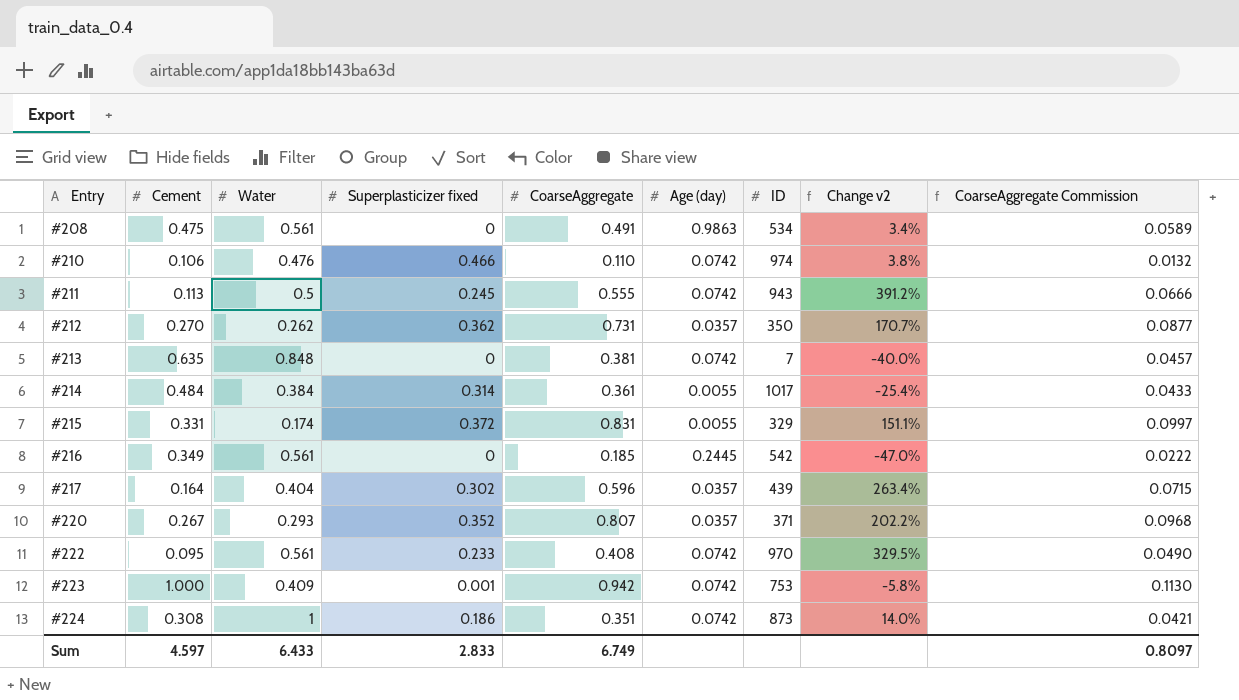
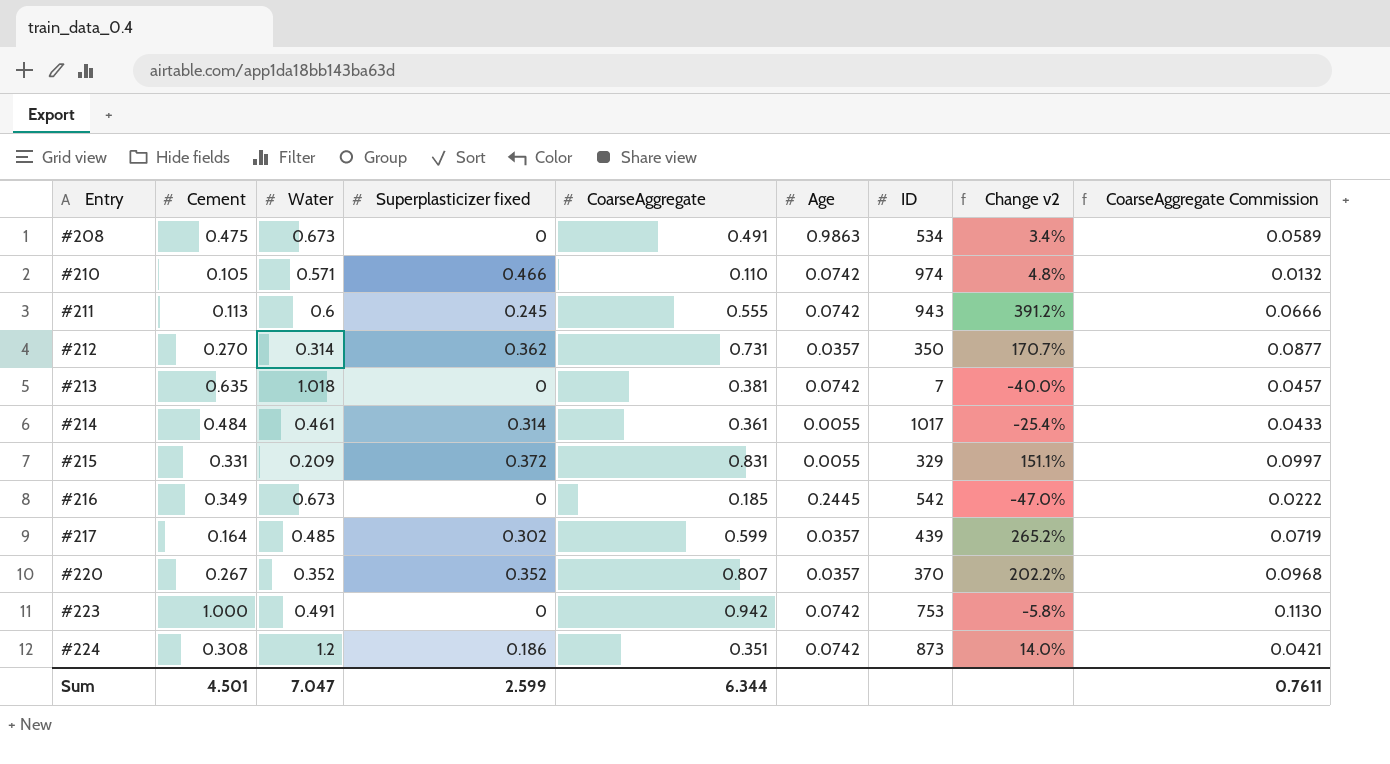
column name: Age (day) -> Age
row #222: 0.095 | 0.561 | 0.233 | 0.408 | 0.0742 | 970 | 329.5% | 0.0490 -> none
#208 | Water: 0.561 -> 0.673
#210 | Cement: 0.106 -> 0.105
#210 | Water: 0.476 -> 0.571
#210 | Change v2: 3.8% -> 4.8%
#211 | Water: 0.5 -> 0.6
#212 | Water: 0.262 -> 0.314
#213 | Water: 0.848 -> 1.018
#214 | Water: 0.384 -> 0.461
#215 | Water: 0.174 -> 0.209
#216 | Water: 0.561 -> 0.673
#217 | Water: 0.404 -> 0.485
#217 | CoarseAggregate: 0.596 -> 0.599
#217 | Change v2: 263.4% -> 265.2%
#217 | CoarseAggregate Commission: 0.0715 -> 0.0719
#220 | Water: 0.293 -> 0.352
#220 | ID: 371 -> 370
#223 | Water: 0.409 -> 0.491
#223 | Superplasticizer fixed: 0.001 -> 0
#224 | Water: 1 -> 1.2
Sum | Cement: 4.597 -> 4.501
Sum | Water: 6.433 -> 7.047
Sum | Superplasticizer fixed: 2.833 -> 2.599
Sum | CoarseAggregate: 6.749 -> 6.344
Sum | CoarseAggregate Commission: 0.8097 -> 0.7611

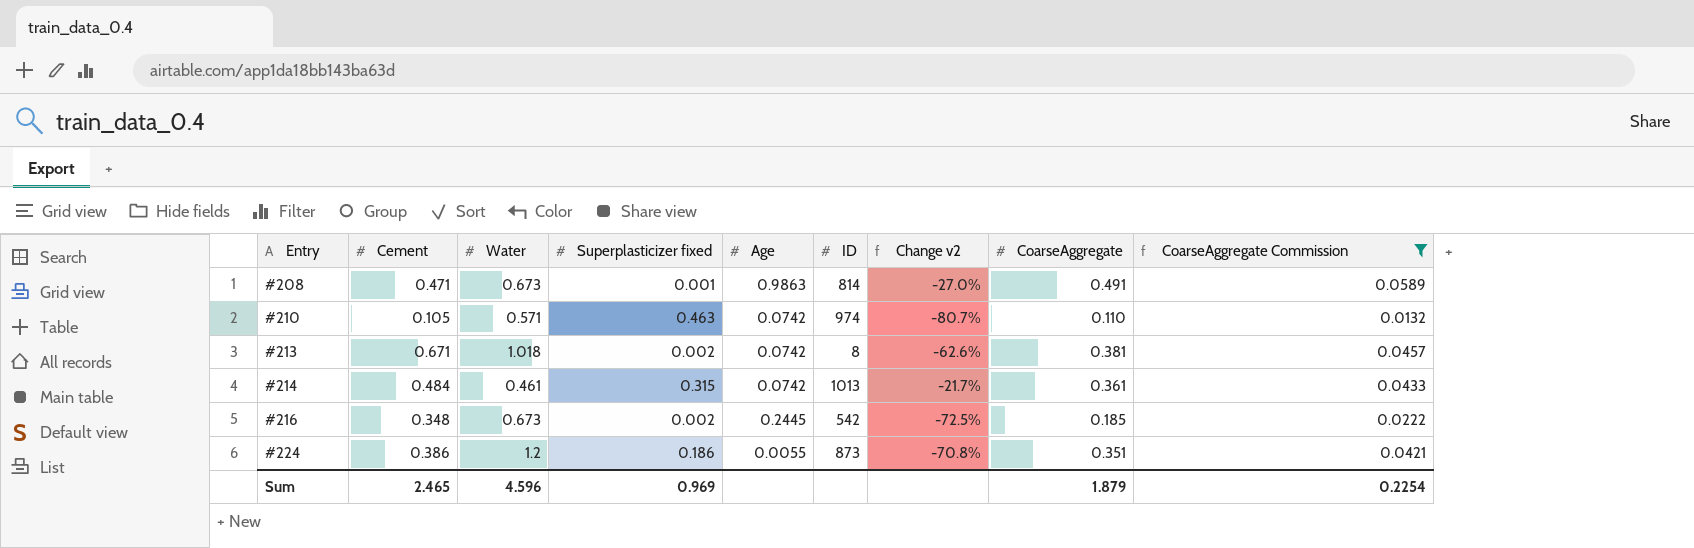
filter: none -> CoarseAggregate Commission <= 0.0589
column Change v2 | formula: ([CoarseAggregate] - [Cement]) / [Cement] -> ([CoarseAggregate] - [Water]) / [Water]
column CoarseAggregate | position: 5 -> 8
#208 | Cement: 0.475 -> 0.471
#208 | Superplasticizer fixed: 0 -> 0.001
#208 | ID: 534 -> 814
#210 | Superplasticizer fixed: 0.466 -> 0.463
#213 | Cement: 0.635 -> 0.671
#213 | Superplasticizer fixed: 0 -> 0.002
#213 | ID: 7 -> 8
#214 | Superplasticizer fixed: 0.314 -> 0.315
#214 | Age: 0.0055 -> 0.0742
#214 | ID: 1017 -> 1013
#216 | Cement: 0.349 -> 0.348
#216 | Superplasticizer fixed: 0 -> 0.002
#224 | Cement: 0.308 -> 0.386
#224 | Age: 0.0742 -> 0.0055
Sum | Cement: 4.501 -> 2.465
Sum | Water: 7.047 -> 4.596
Sum | Superplasticizer fixed: 2.599 -> 0.969
Sum | CoarseAggregate: 6.344 -> 1.879
Sum | CoarseAggregate Commission: 0.7611 -> 0.2254

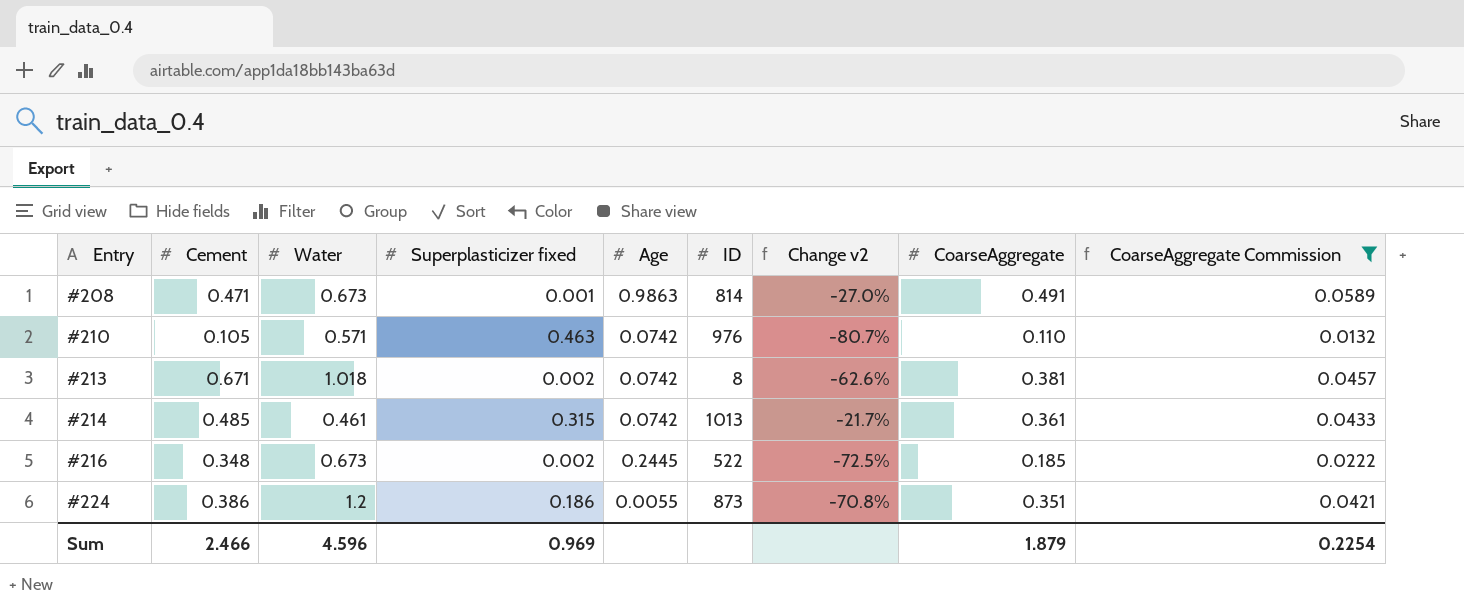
#210 | ID: 974 -> 976
#214 | Cement: 0.484 -> 0.485
#216 | ID: 542 -> 522
Sum | Cement: 2.465 -> 2.466

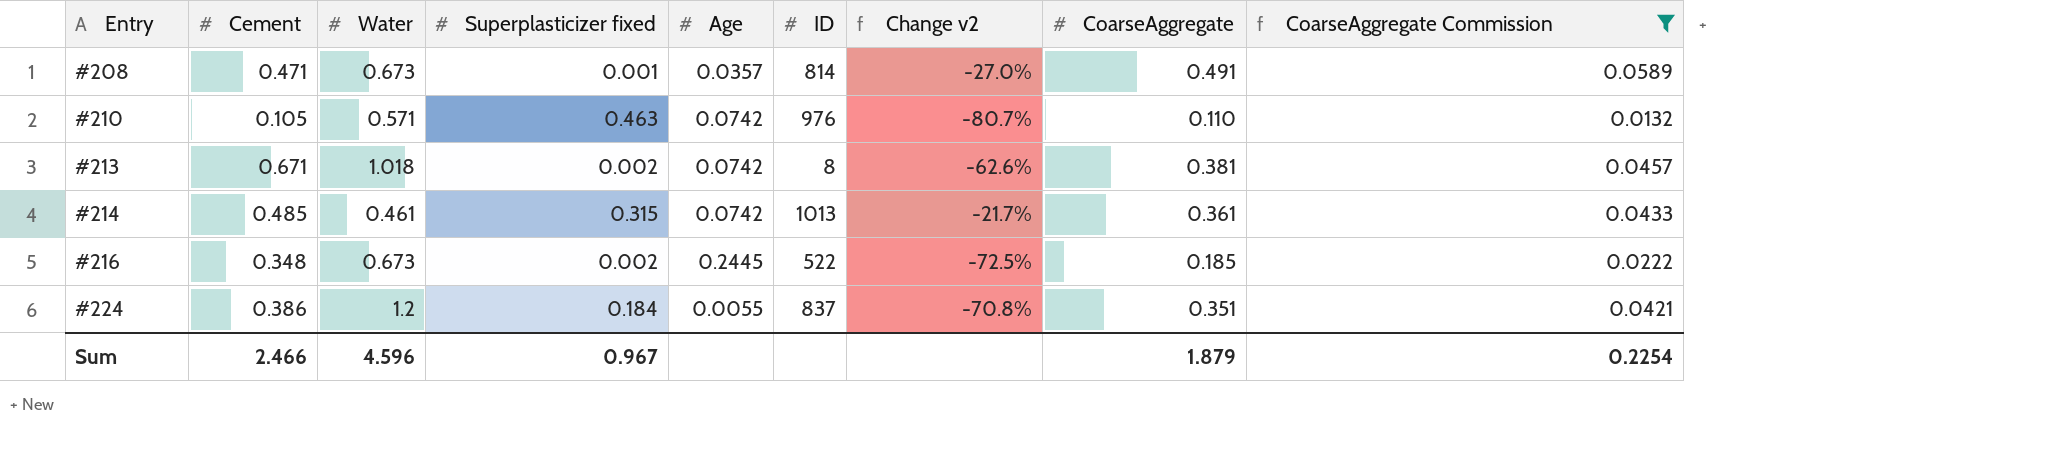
#208 | Age: 0.9863 -> 0.0357
#224 | Superplasticizer fixed: 0.186 -> 0.184
#224 | ID: 873 -> 837
Sum | Superplasticizer fixed: 0.969 -> 0.967

